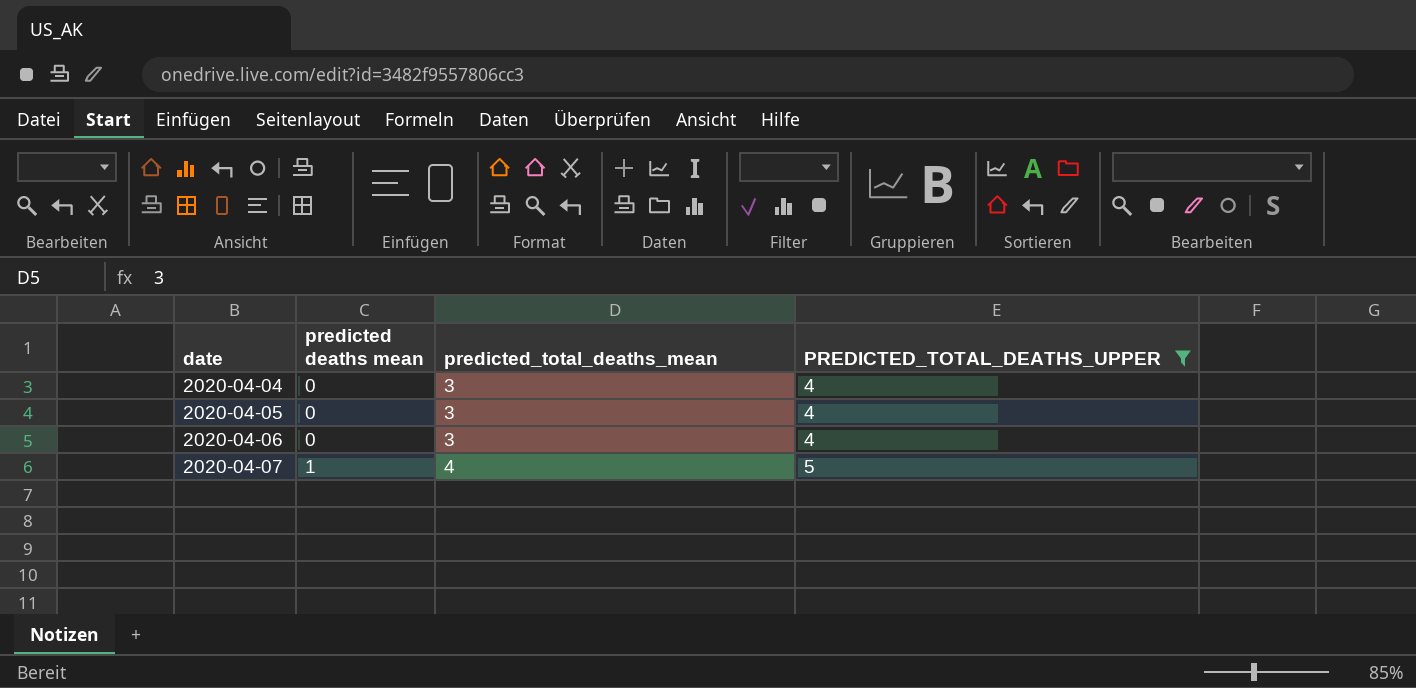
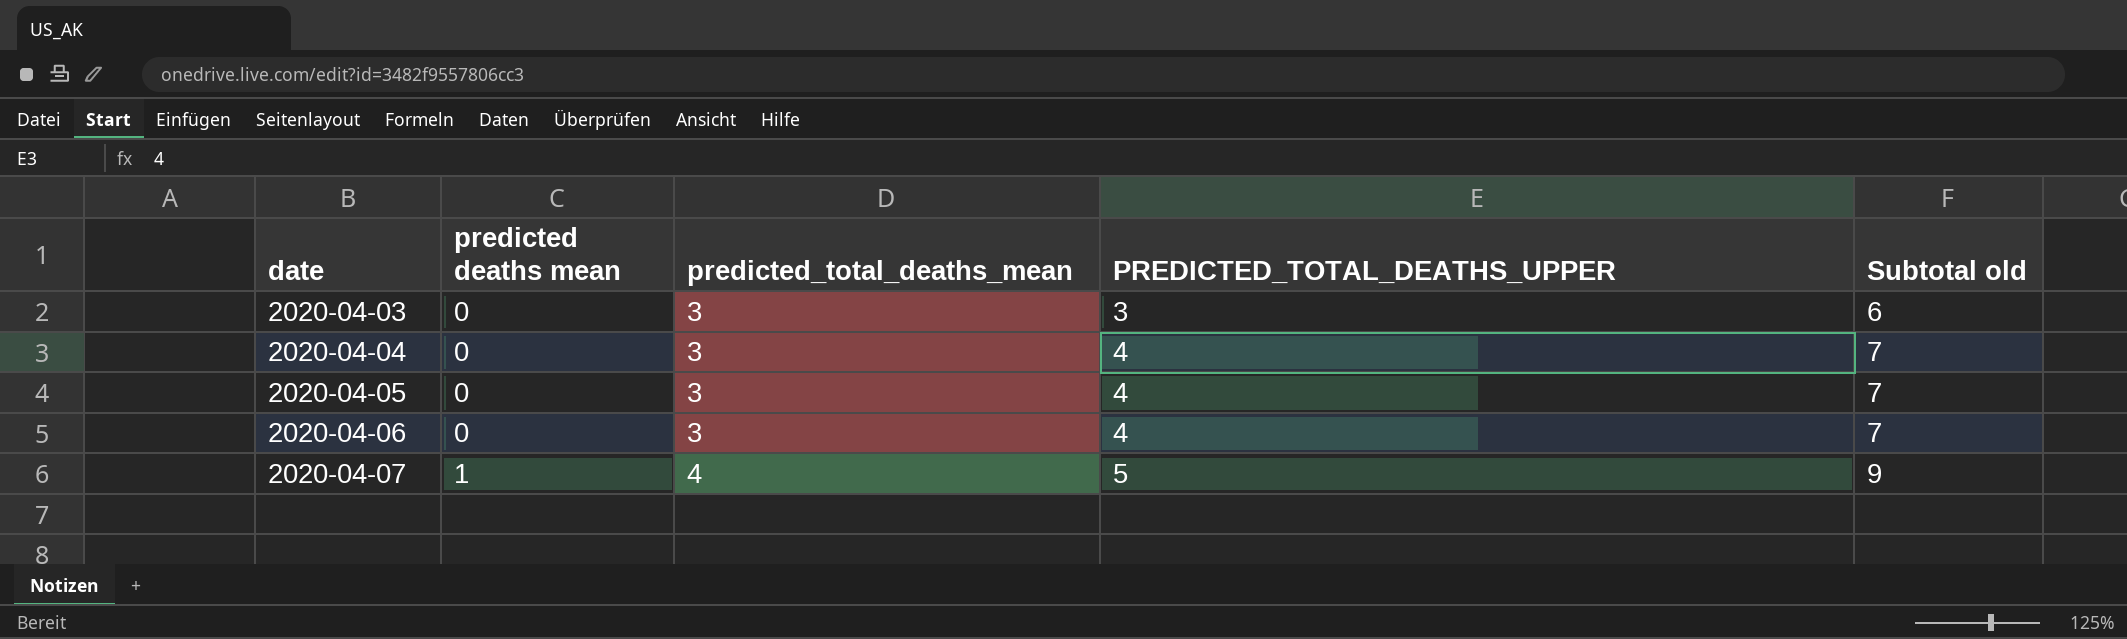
filter: PREDICTED_TOTAL_DEATHS_UPPER != 3 -> none
column Subtotal old | formula: none -> [predicted_total_deaths_mean] + [PREDICTED_TOTAL_DEATHS_UPPER]

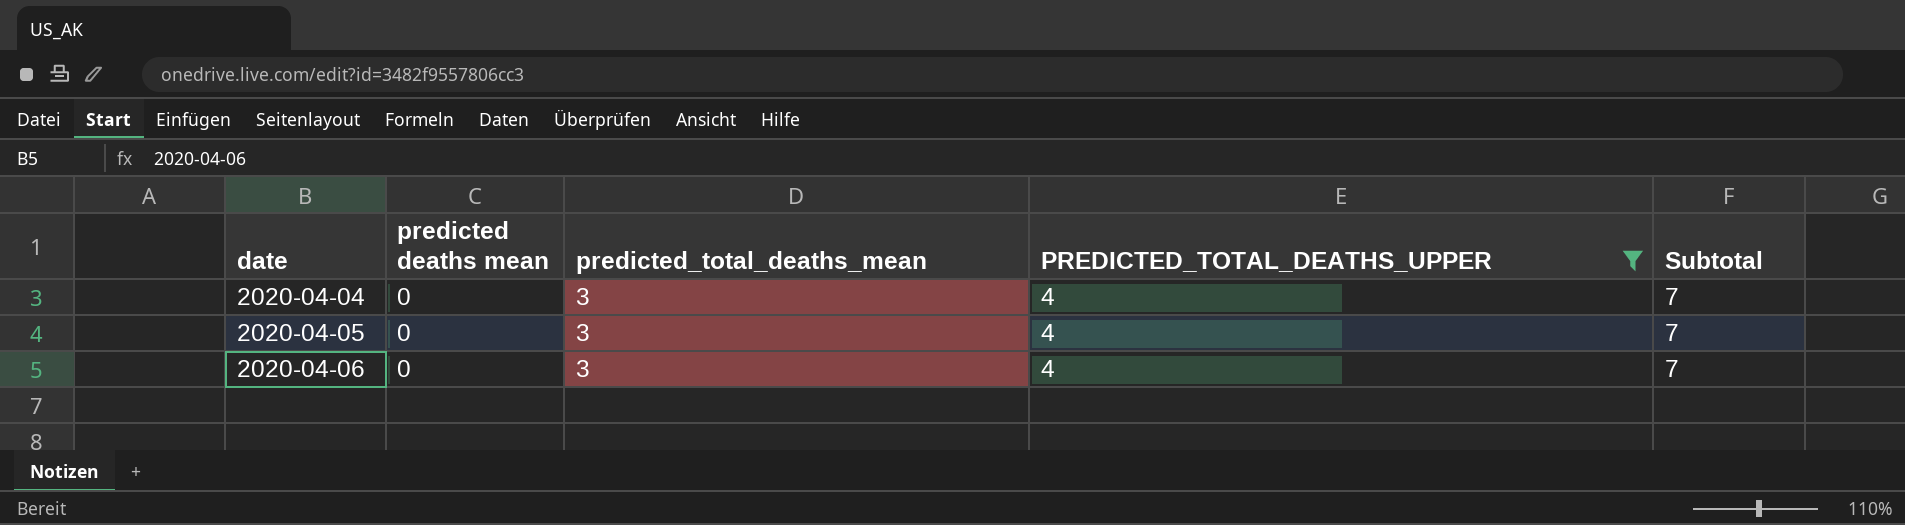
filter: none -> PREDICTED_TOTAL_DEATHS_UPPER = 4
column name: Subtotal old -> Subtotal

